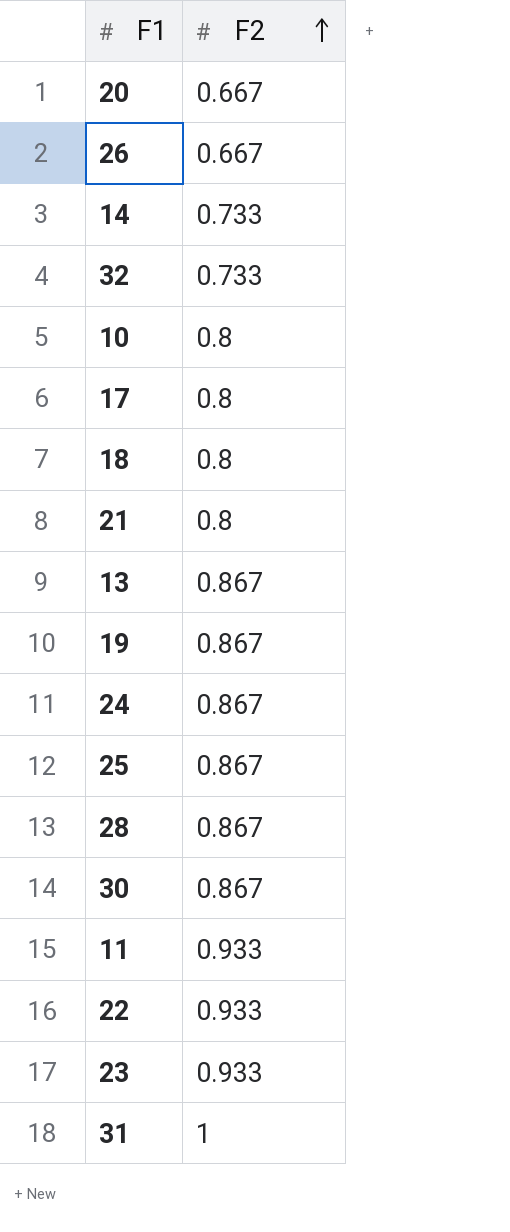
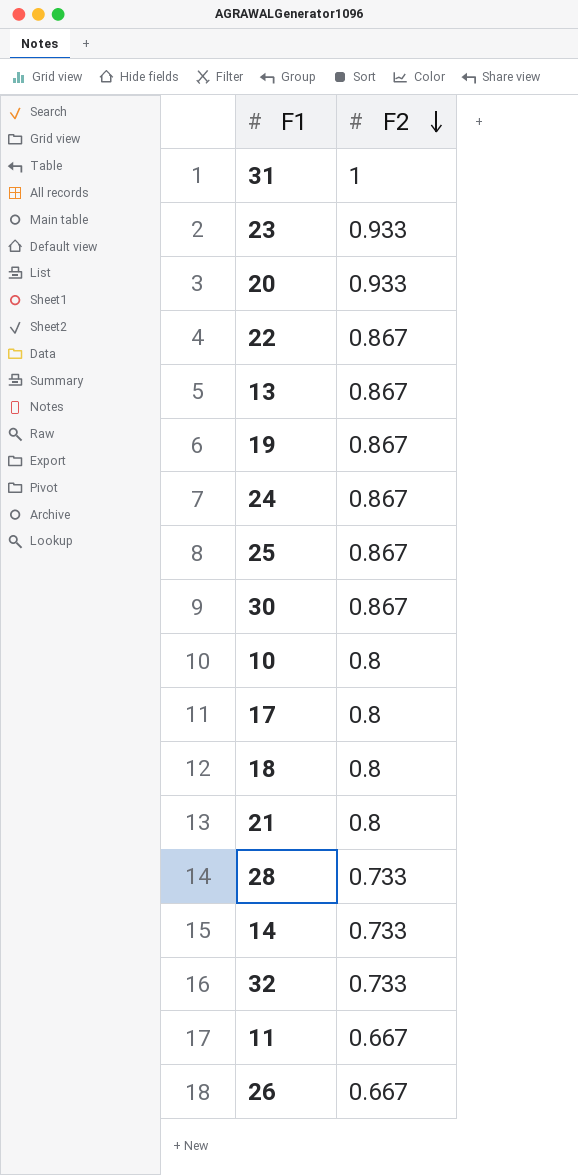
row order: F2 ascending -> F2 descending
20 | F2: 0.667 -> 0.933
22 | F2: 0.933 -> 0.867
28 | F2: 0.867 -> 0.733
11 | F2: 0.933 -> 0.667

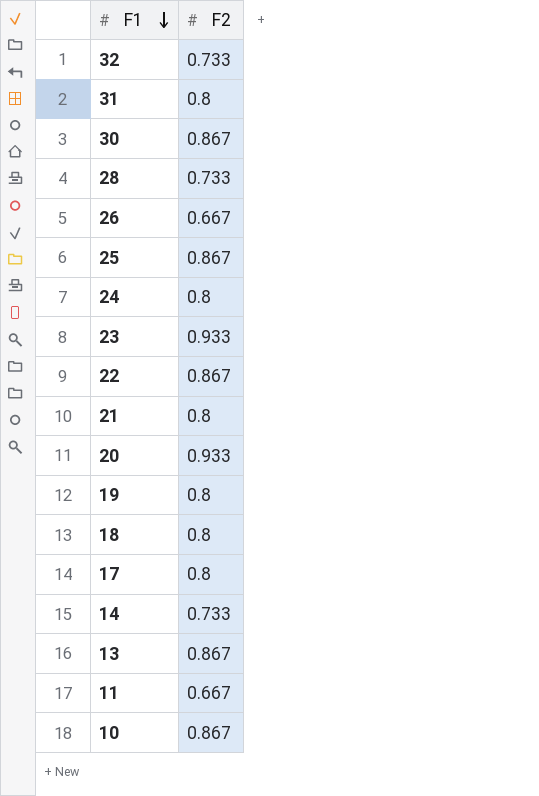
row order: F2 descending -> F1 descending
31 | F2: 1 -> 0.8
24 | F2: 0.867 -> 0.8
19 | F2: 0.867 -> 0.8
10 | F2: 0.8 -> 0.867

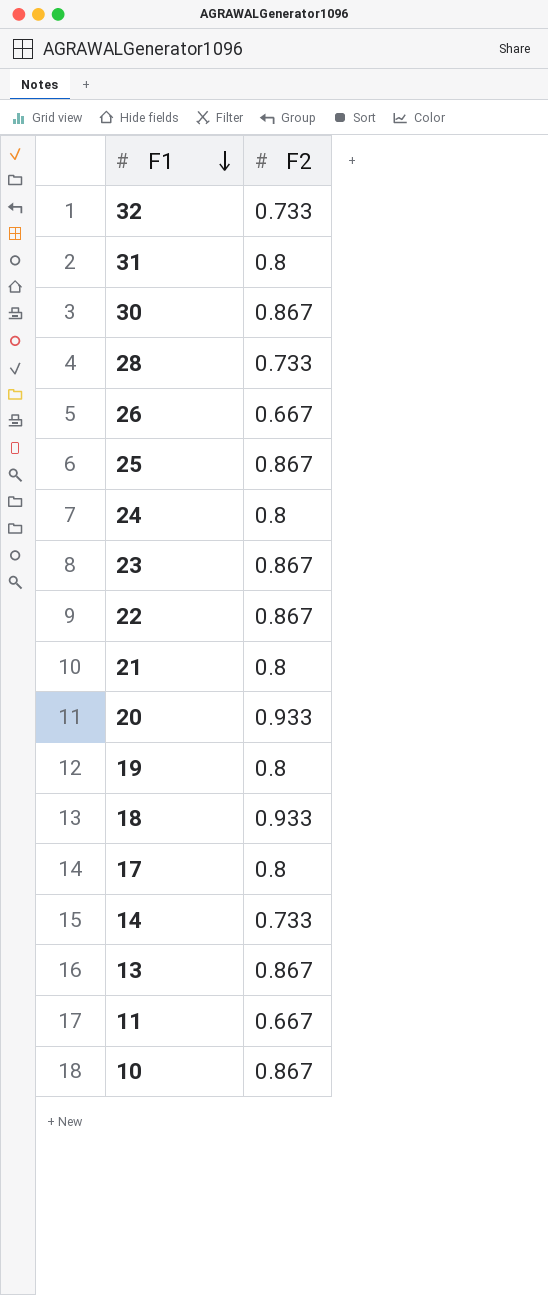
23 | F2: 0.933 -> 0.867
18 | F2: 0.8 -> 0.933

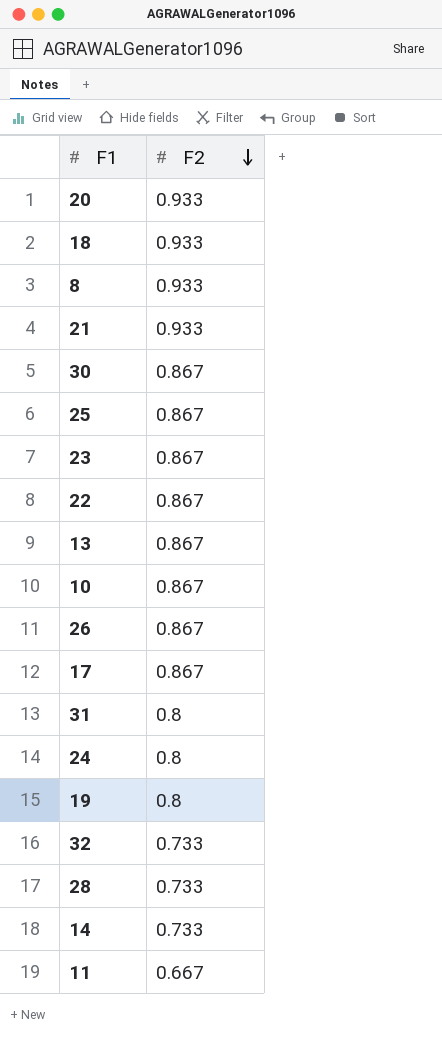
row order: F1 descending -> F2 descending
row 8: none -> 0.933
21 | F2: 0.8 -> 0.933
26 | F2: 0.667 -> 0.867
17 | F2: 0.8 -> 0.867

